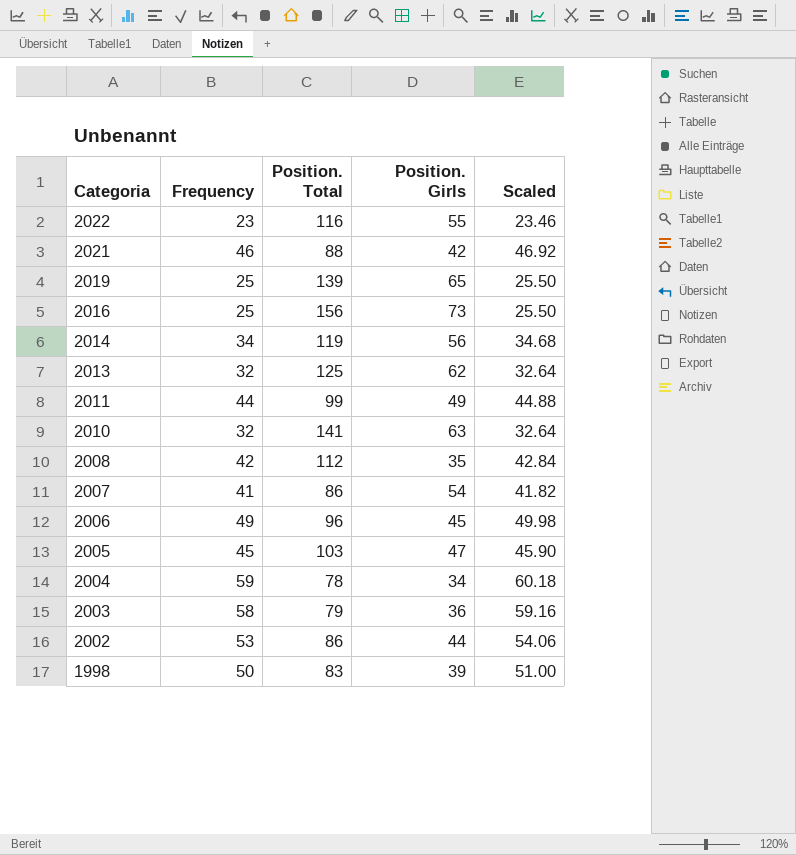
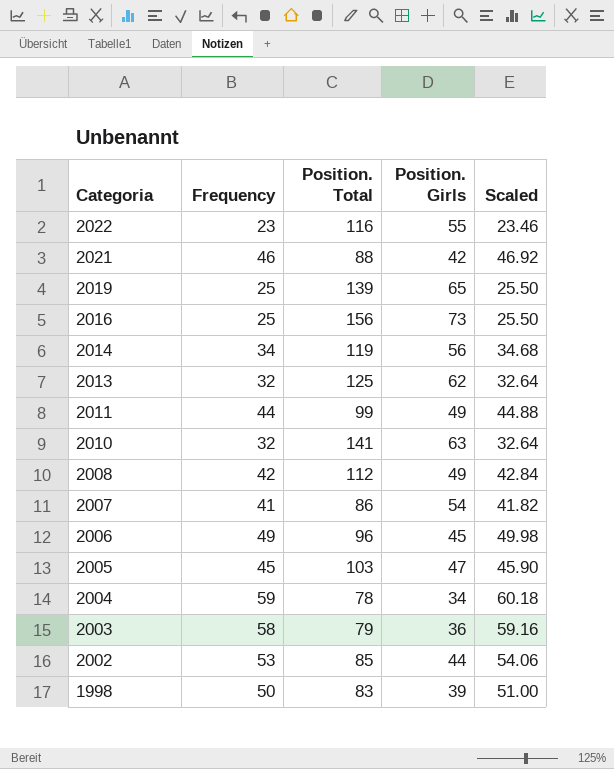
2008 | Position. Girls: 35 -> 49
2002 | Position. Total: 86 -> 85

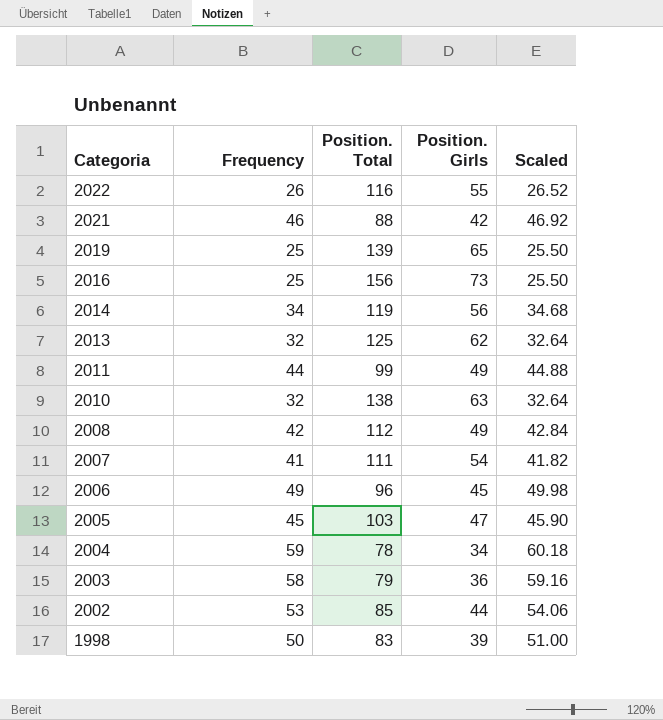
2022 | Frequency: 23 -> 26
2022 | Scaled: 23.46 -> 26.52
2010 | Position. Total: 141 -> 138
2007 | Position. Total: 86 -> 111

